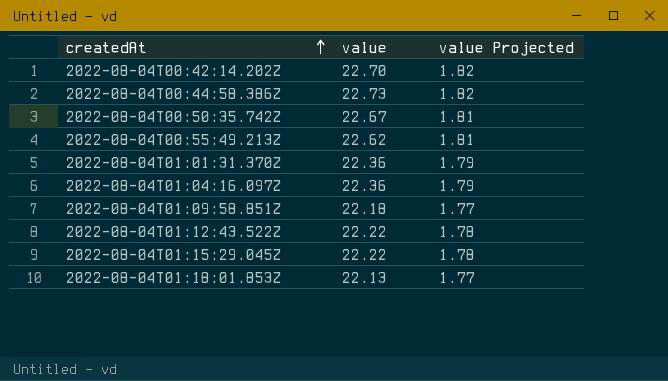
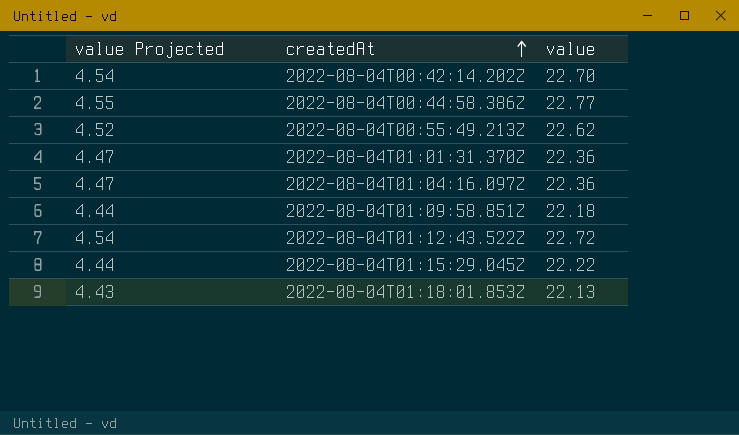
column value Projected | formula: [value] * 0.08 -> [value] * 0.2
column value Projected | position: 3 -> 1
row 2022-08-04T00:50:35.742Z: 22.67 | 1.81 -> none
2022-08-04T00:44:58.386Z | value: 22.73 -> 22.77
2022-08-04T01:12:43.522Z | value: 22.22 -> 22.72

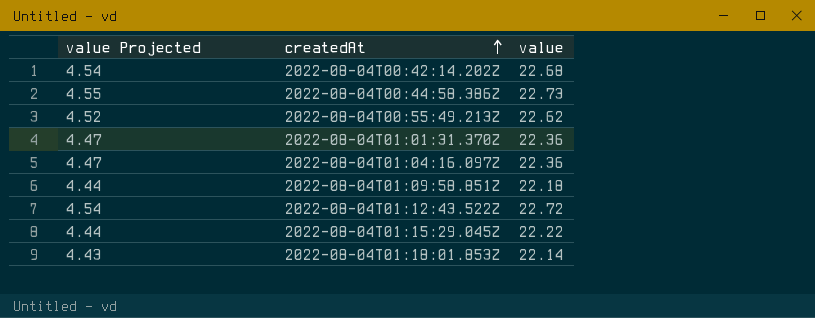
2022-08-04T00:42:14.202Z | value: 22.70 -> 22.68
2022-08-04T00:44:58.386Z | value: 22.77 -> 22.73
2022-08-04T01:18:01.853Z | value: 22.13 -> 22.14

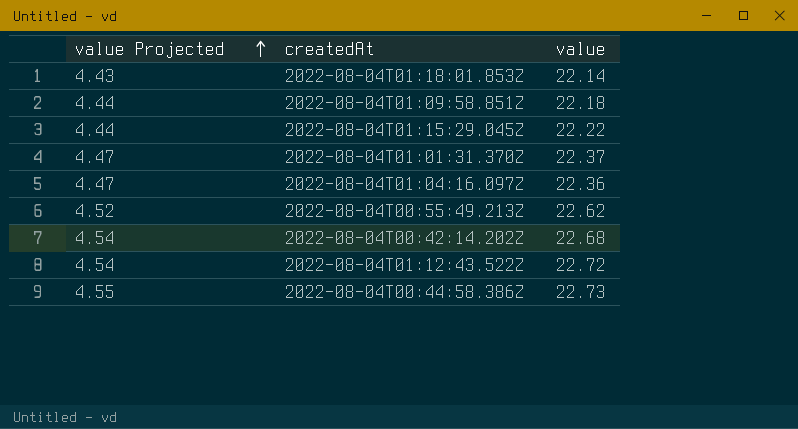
row order: createdAt ascending -> value Projected ascending
2022-08-04T01:01:31.370Z | value: 22.36 -> 22.37

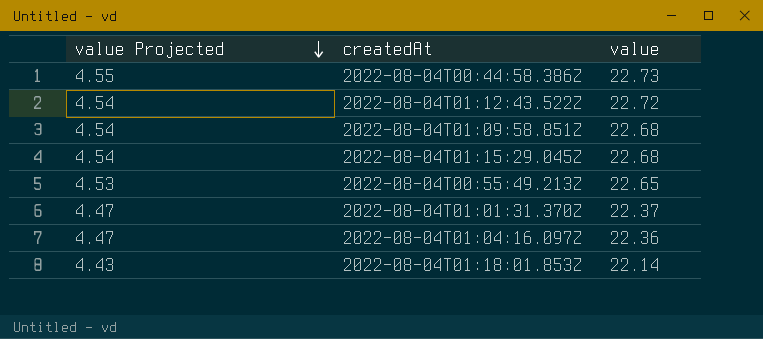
row order: value Projected ascending -> value Projected descending
row 2022-08-04T00:42:14.202Z: 4.54 | 22.68 -> none
2022-08-04T01:09:58.851Z | value Projected: 4.44 -> 4.54
2022-08-04T01:09:58.851Z | value: 22.18 -> 22.68
2022-08-04T01:15:29.045Z | value Projected: 4.44 -> 4.54
2022-08-04T01:15:29.045Z | value: 22.22 -> 22.68
2022-08-04T00:55:49.213Z | value Projected: 4.52 -> 4.53
2022-08-04T00:55:49.213Z | value: 22.62 -> 22.65

